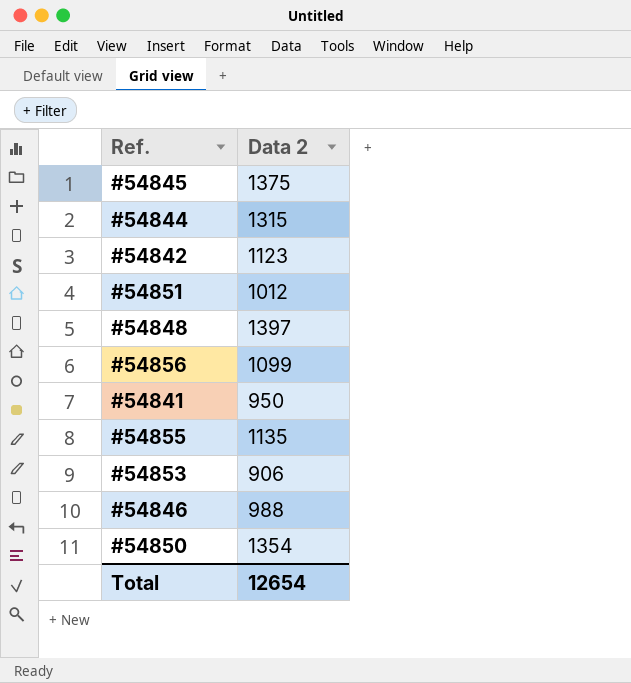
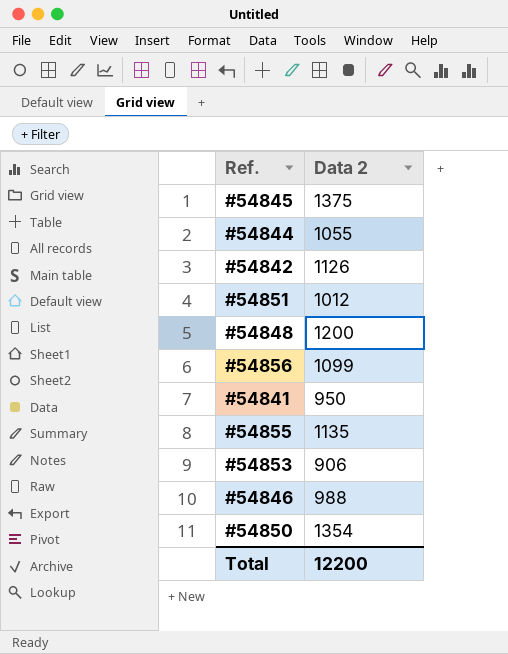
#54844 | Data 2: 1315 -> 1055
#54842 | Data 2: 1123 -> 1126
#54848 | Data 2: 1397 -> 1200
Total | Data 2: 12654 -> 12200

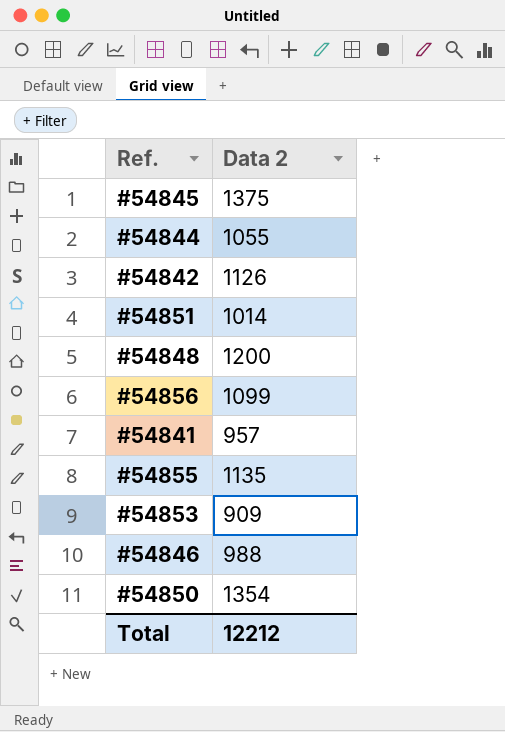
#54851 | Data 2: 1012 -> 1014
#54841 | Data 2: 950 -> 957
#54853 | Data 2: 906 -> 909
Total | Data 2: 12200 -> 12212

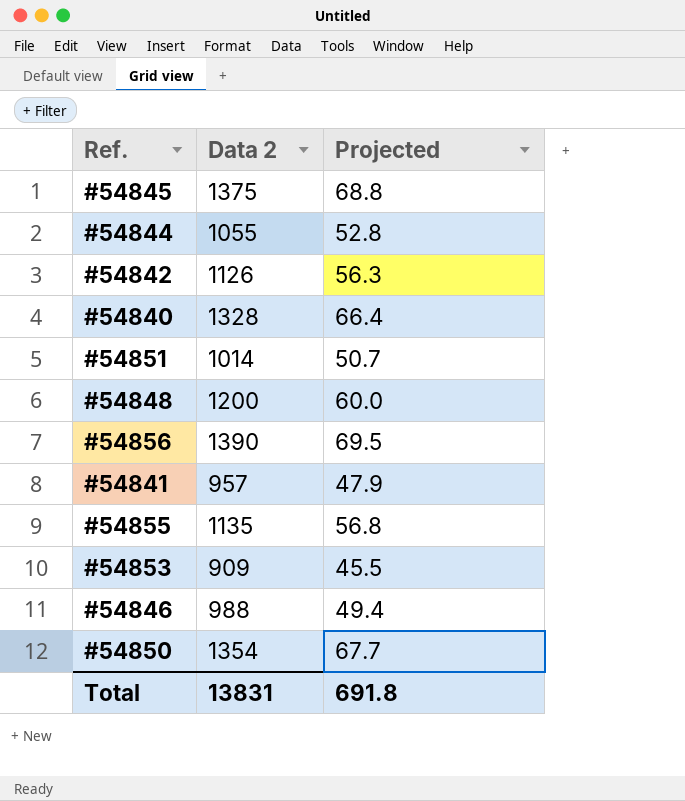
column Projected | formula: none -> [Data 2] * 0.05
row #54840: none -> 1328 | 66.4
#54856 | Data 2: 1099 -> 1390
Total | Data 2: 12212 -> 13831

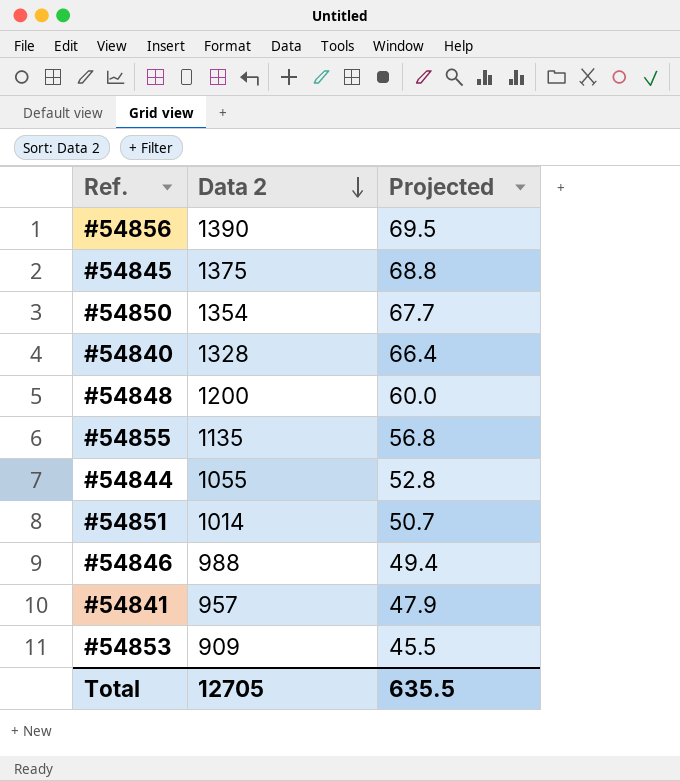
row order: none -> Data 2 descending
row #54842: 1126 | 56.3 -> none
Total | Data 2: 13831 -> 12705
Total | Projected: 691.8 -> 635.5

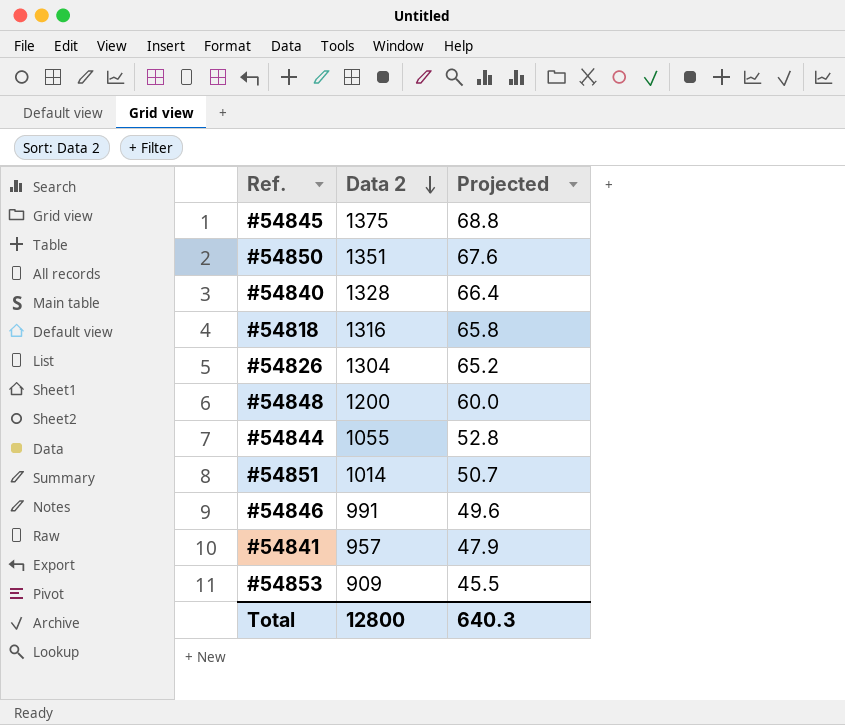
row #54856: 1390 | 69.5 -> none
row #54855: 1135 | 56.8 -> none
#54850 | Data 2: 1354 -> 1351
#54850 | Projected: 67.7 -> 67.6
row #54818: none -> 1316 | 65.8
row #54826: none -> 1304 | 65.2
#54846 | Data 2: 988 -> 991
#54846 | Projected: 49.4 -> 49.6
Total | Data 2: 12705 -> 12800
Total | Projected: 635.5 -> 640.3

